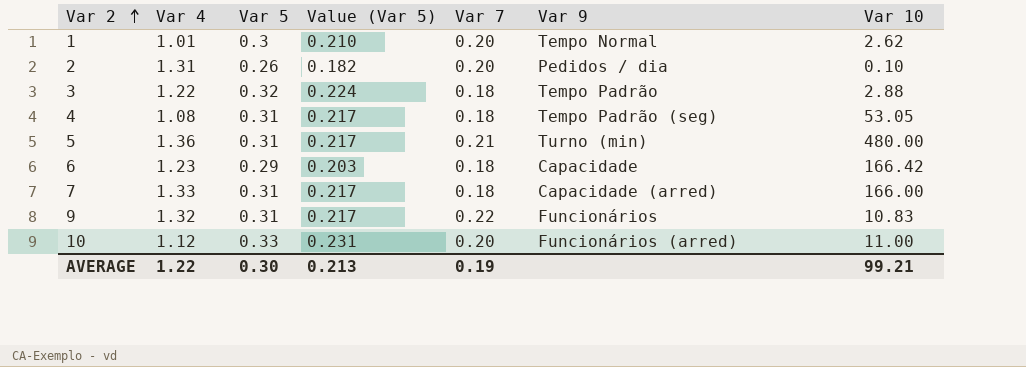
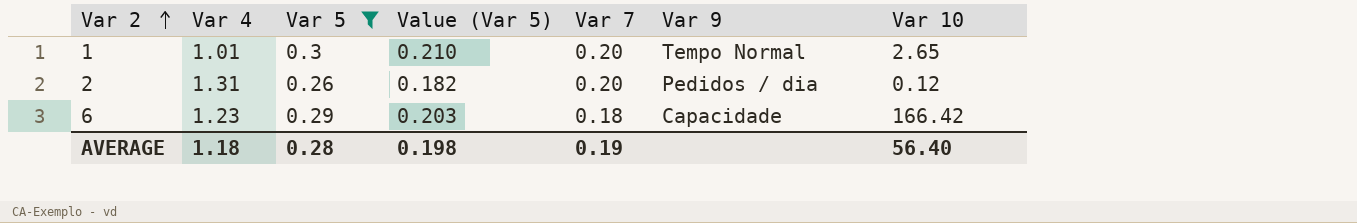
filter: none -> Var 5 <= 0.3
1 | Var 10: 2.62 -> 2.65
2 | Var 10: 0.10 -> 0.12
AVERAGE | Var 4: 1.22 -> 1.18
AVERAGE | Var 5: 0.30 -> 0.28
AVERAGE | Value (Var 5): 0.213 -> 0.198
AVERAGE | Var 10: 99.21 -> 56.40

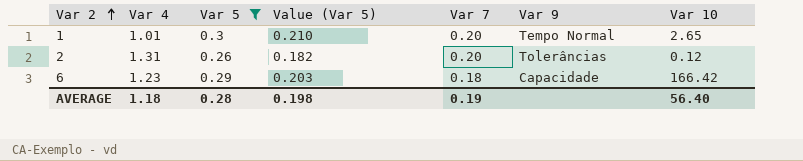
2 | Var 9: Pedidos / dia -> Tolerâncias

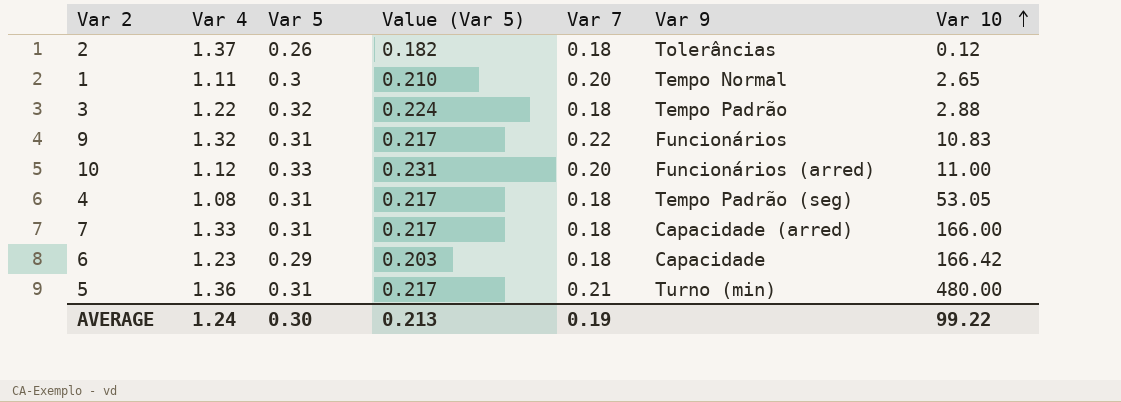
filter: Var 5 <= 0.3 -> none
row order: Var 2 ascending -> Var 10 ascending
2 | Var 4: 1.31 -> 1.37
2 | Var 7: 0.20 -> 0.18
1 | Var 4: 1.01 -> 1.11
AVERAGE | Var 4: 1.18 -> 1.24
AVERAGE | Var 5: 0.28 -> 0.30
AVERAGE | Value (Var 5): 0.198 -> 0.213
AVERAGE | Var 10: 56.40 -> 99.22

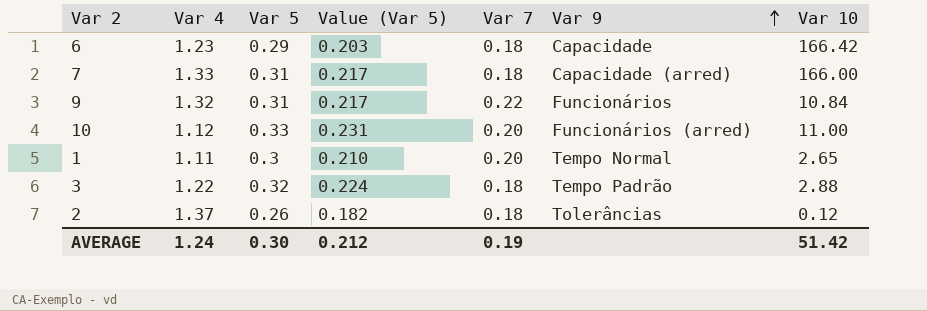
row order: Var 10 ascending -> Var 9 ascending
row 4: 1.08 | 0.31 | 0.217 | 0.18 | Tempo Padrão (seg) | 53.05 -> none
row 5: 1.36 | 0.31 | 0.217 | 0.21 | Turno (min) | 480.00 -> none
9 | Var 10: 10.83 -> 10.84
AVERAGE | Value (Var 5): 0.213 -> 0.212
AVERAGE | Var 10: 99.22 -> 51.42

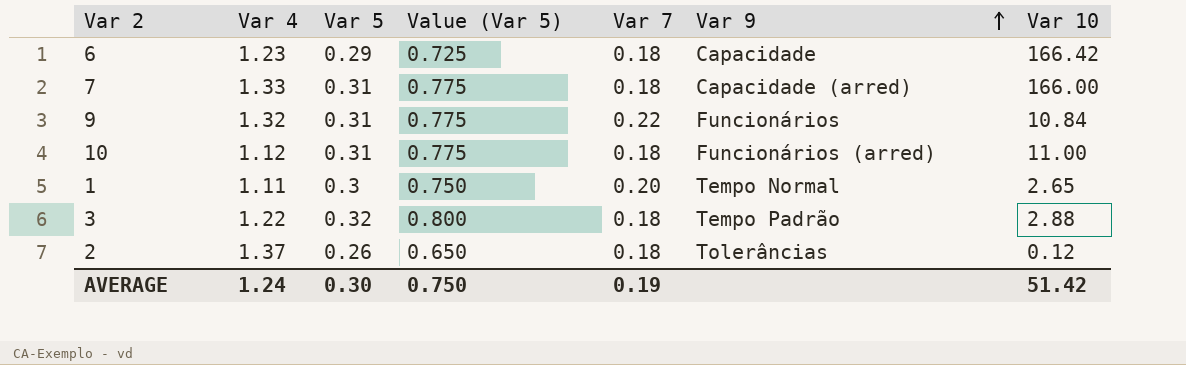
column Value (Var 5) | formula: [Var 5] * 0.7 -> [Var 5] * 2.5
10 | Var 5: 0.33 -> 0.31
10 | Var 7: 0.20 -> 0.18
AVERAGE | Value (Var 5): 0.212 -> 0.750

